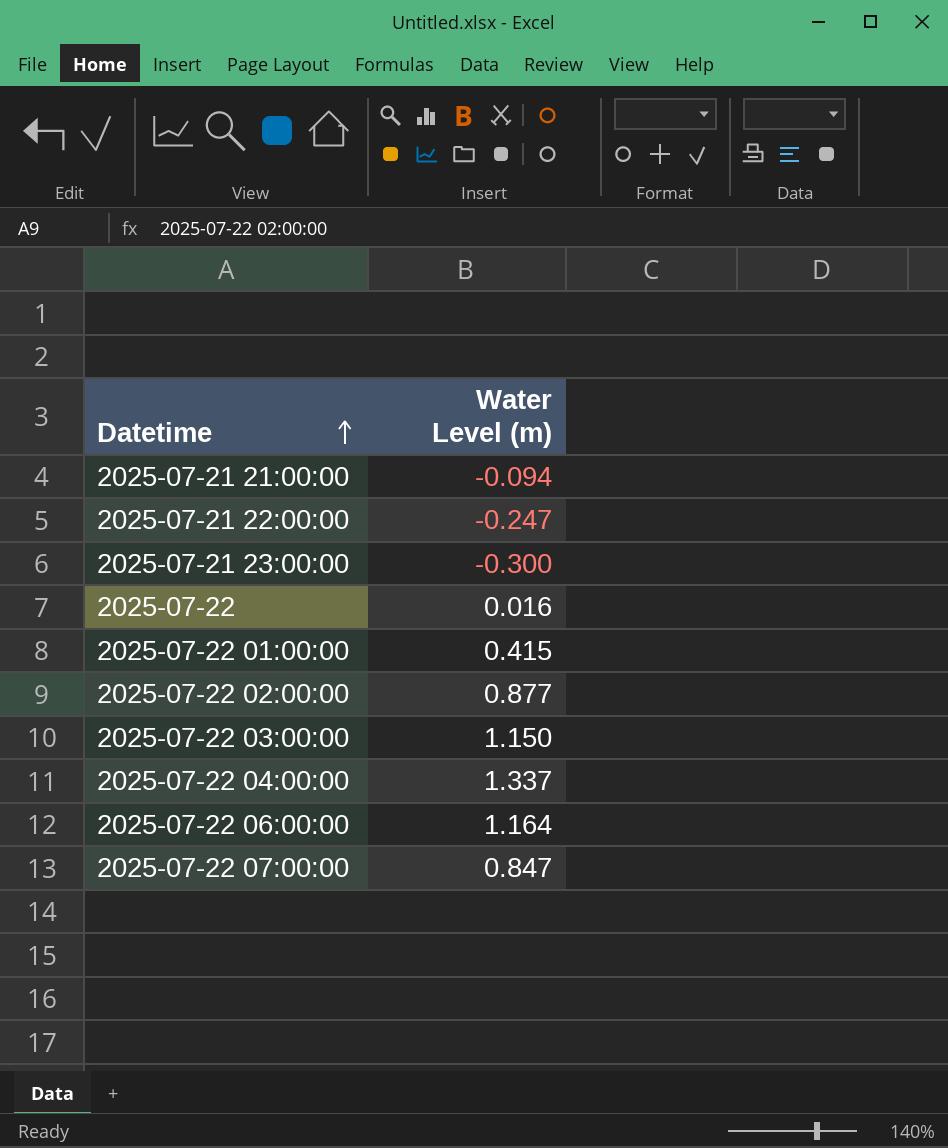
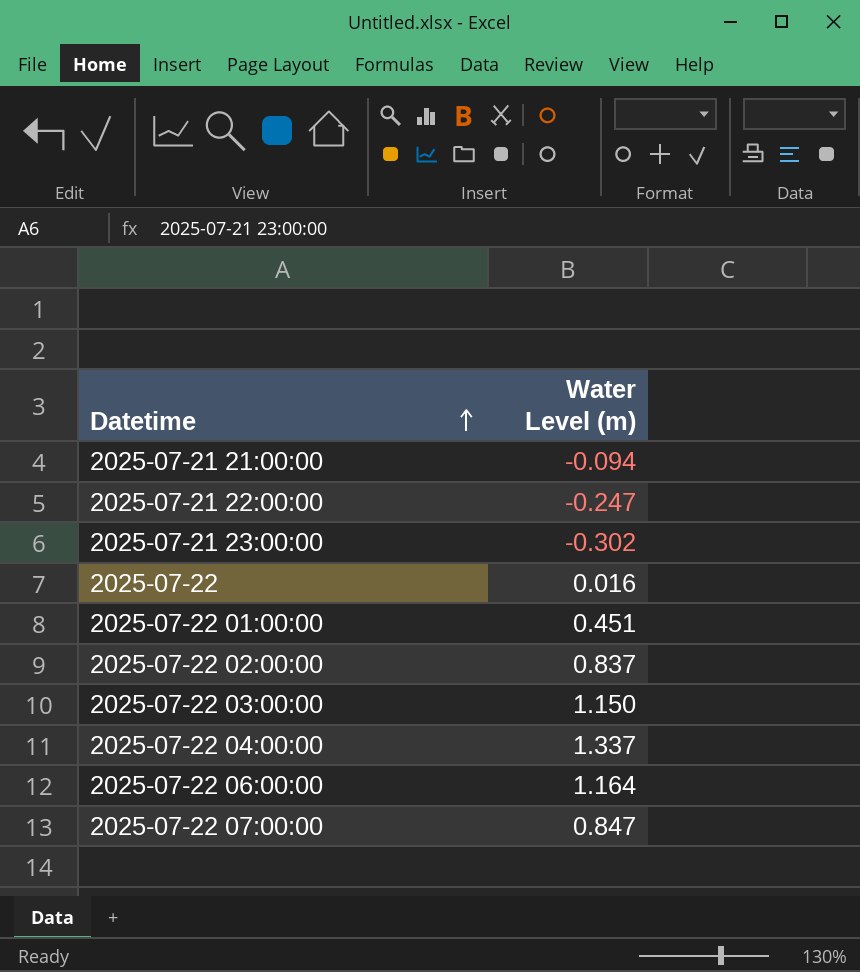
2025-07-21 23:00:00 | Water Level (m): -0.300 -> -0.302
2025-07-22 01:00:00 | Water Level (m): 0.415 -> 0.451
2025-07-22 02:00:00 | Water Level (m): 0.877 -> 0.837

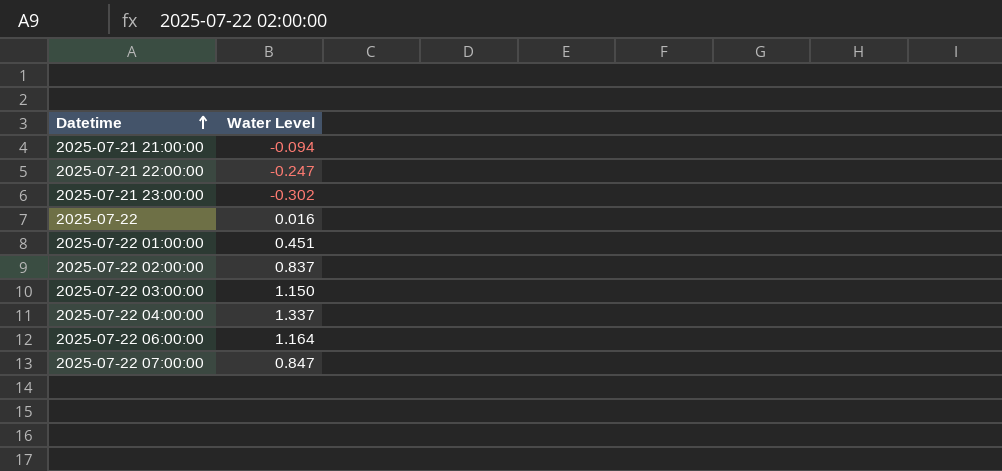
column name: Water Level (m) -> Water Level

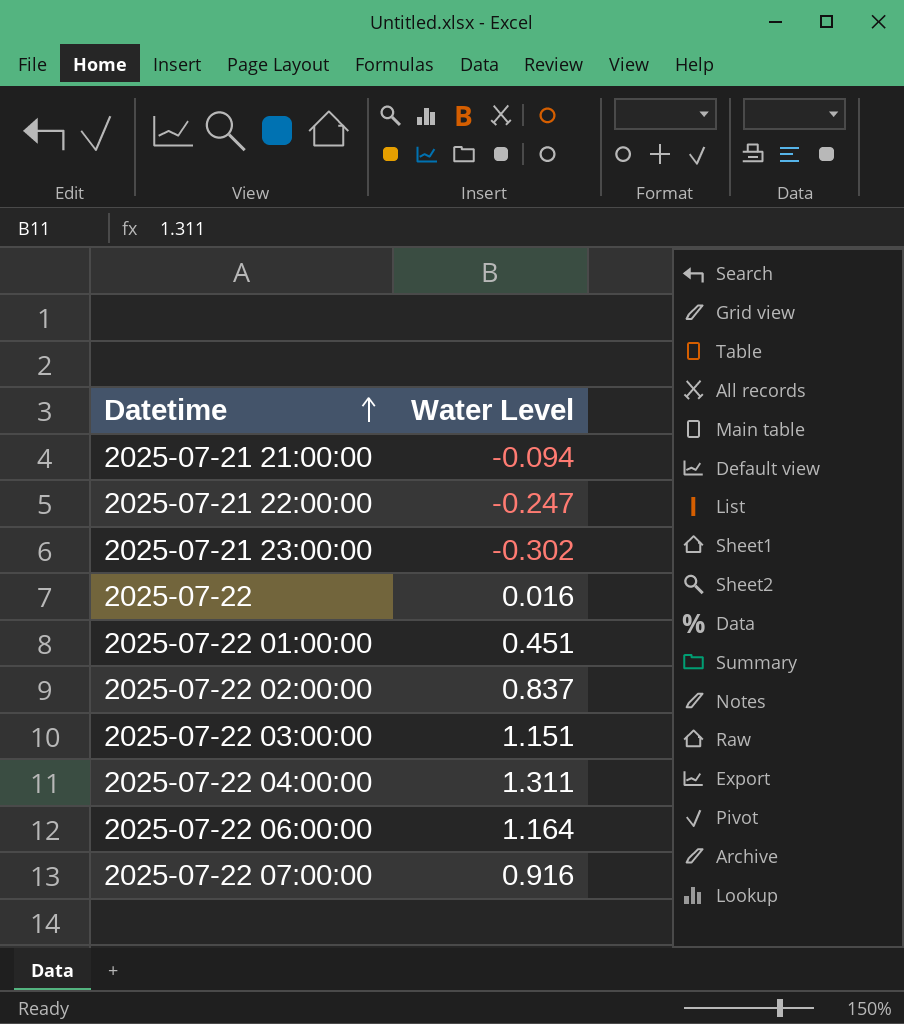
2025-07-22 03:00:00 | Water Level: 1.150 -> 1.151
2025-07-22 04:00:00 | Water Level: 1.337 -> 1.311
2025-07-22 07:00:00 | Water Level: 0.847 -> 0.916

